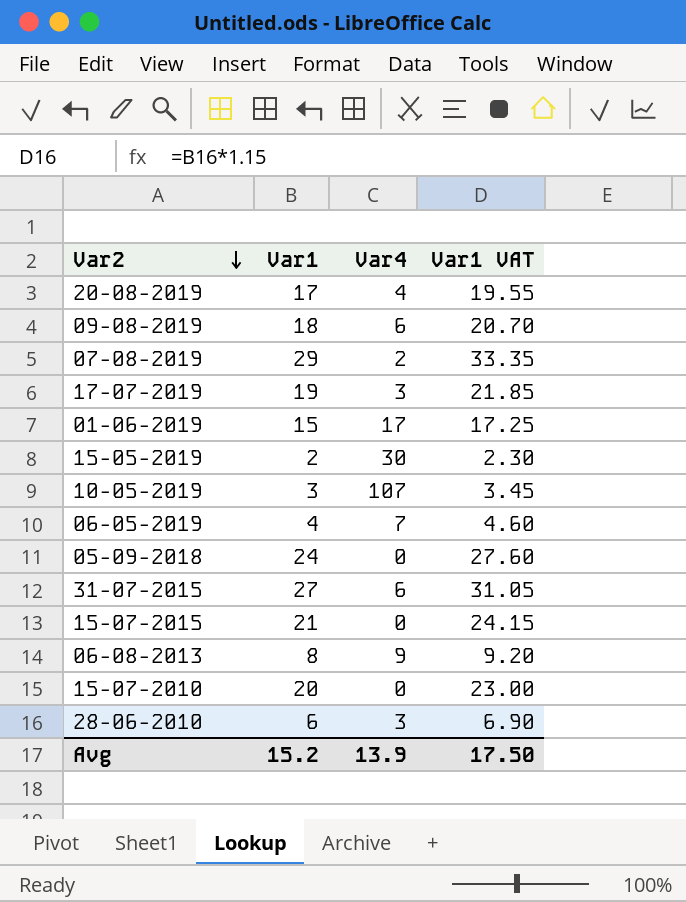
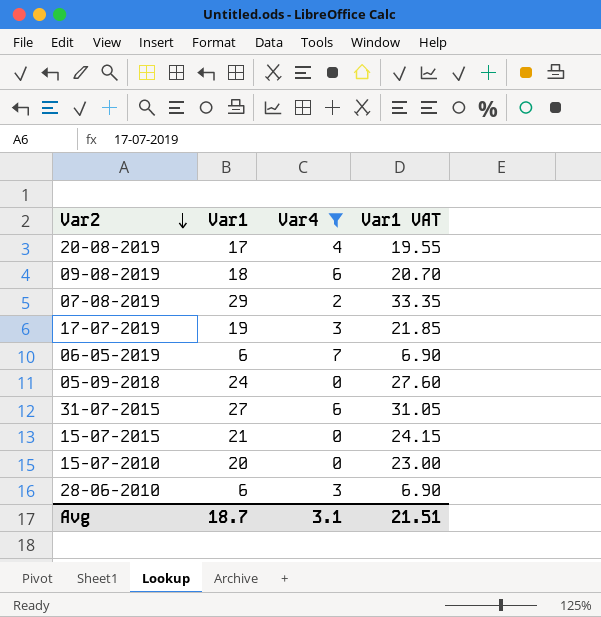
filter: none -> Var4 <= 7
06-05-2019 | Var1: 4 -> 6
06-05-2019 | Var1 VAT: 4.60 -> 6.90
Avg | Var1: 15.2 -> 18.7
Avg | Var4: 13.9 -> 3.1
Avg | Var1 VAT: 17.50 -> 21.51

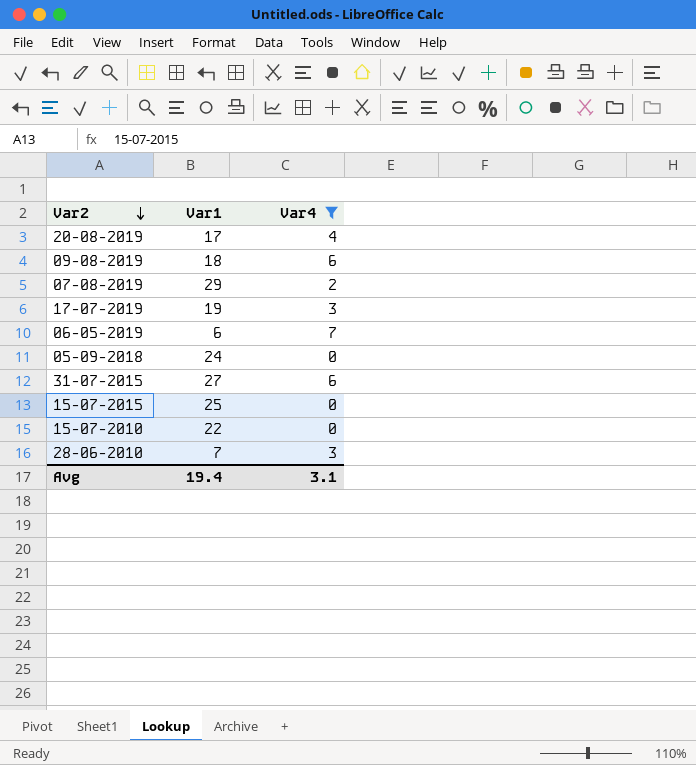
column Var1 VAT | formula: [Var1] * 1.15 -> none
15-07-2015 | Var1: 21 -> 25
15-07-2010 | Var1: 20 -> 22
28-06-2010 | Var1: 6 -> 7
Avg | Var1: 18.7 -> 19.4

